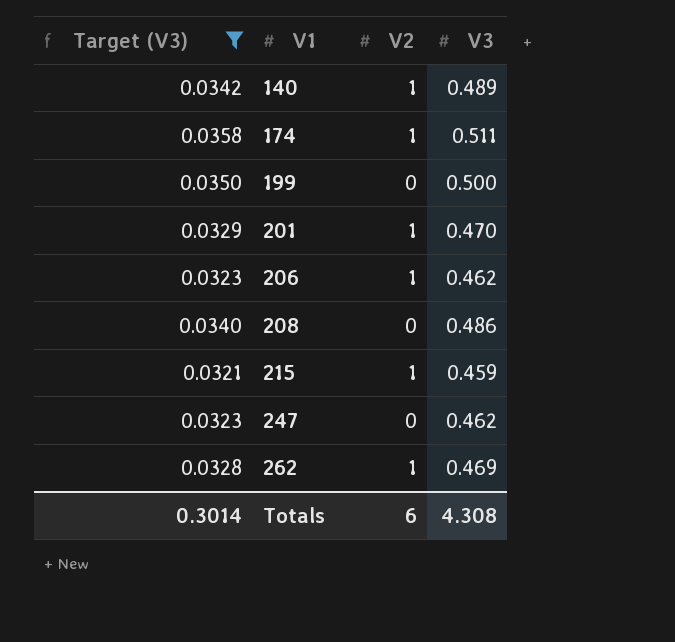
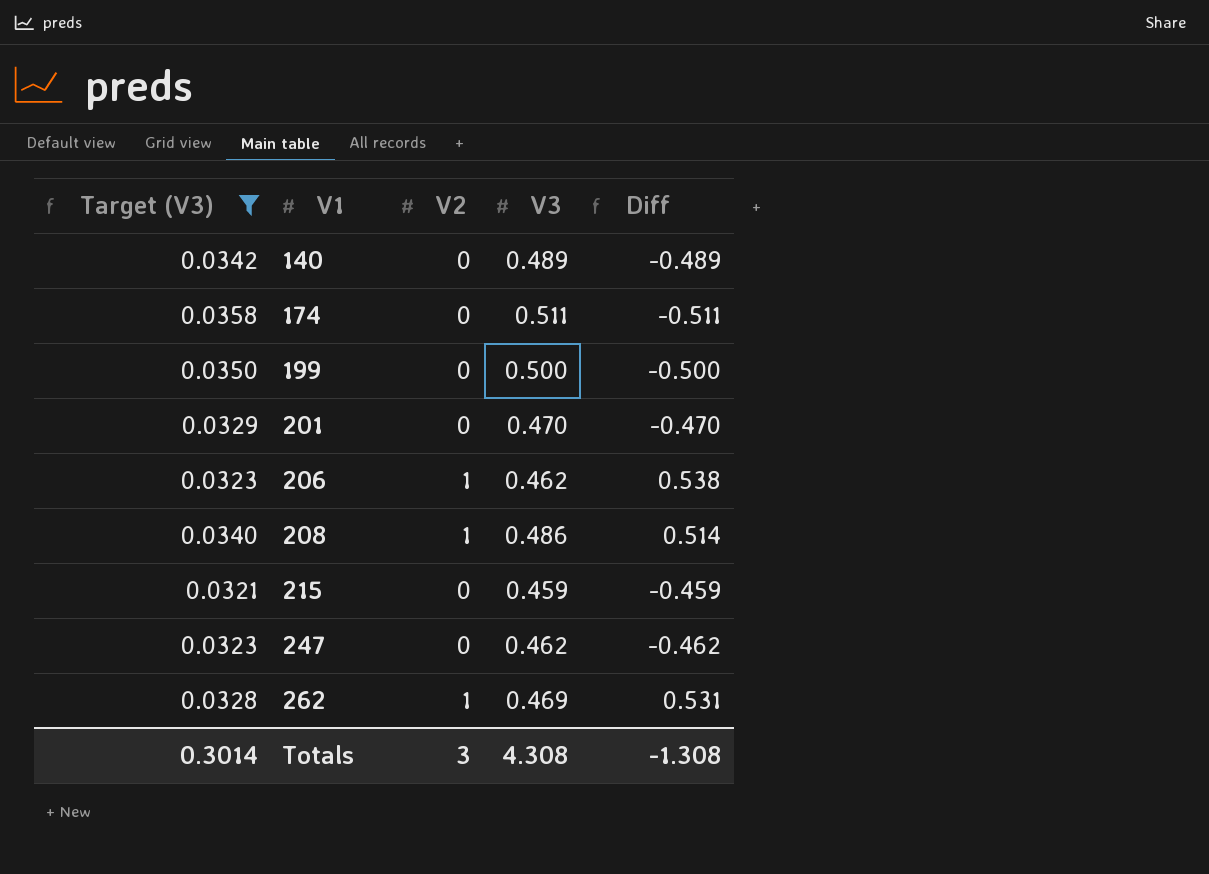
column Diff | formula: none -> [V2] - [V3]
140 | V2: 1 -> 0
174 | V2: 1 -> 0
201 | V2: 1 -> 0
208 | V2: 0 -> 1
215 | V2: 1 -> 0
Totals | V2: 6 -> 3

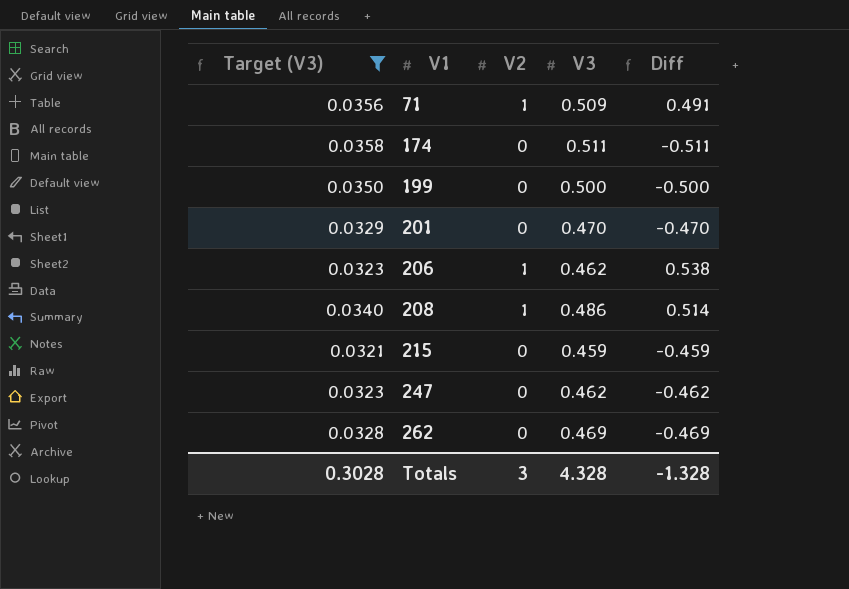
row 140: 0.0342 | 0 | 0.489 | -0.489 -> none
row 71: none -> 0.0356 | 1 | 0.509 | 0.491
262 | V2: 1 -> 0
262 | Diff: 0.531 -> -0.469
Totals | Target (V3): 0.3014 -> 0.3028
Totals | V3: 4.308 -> 4.328
Totals | Diff: -1.308 -> -1.328

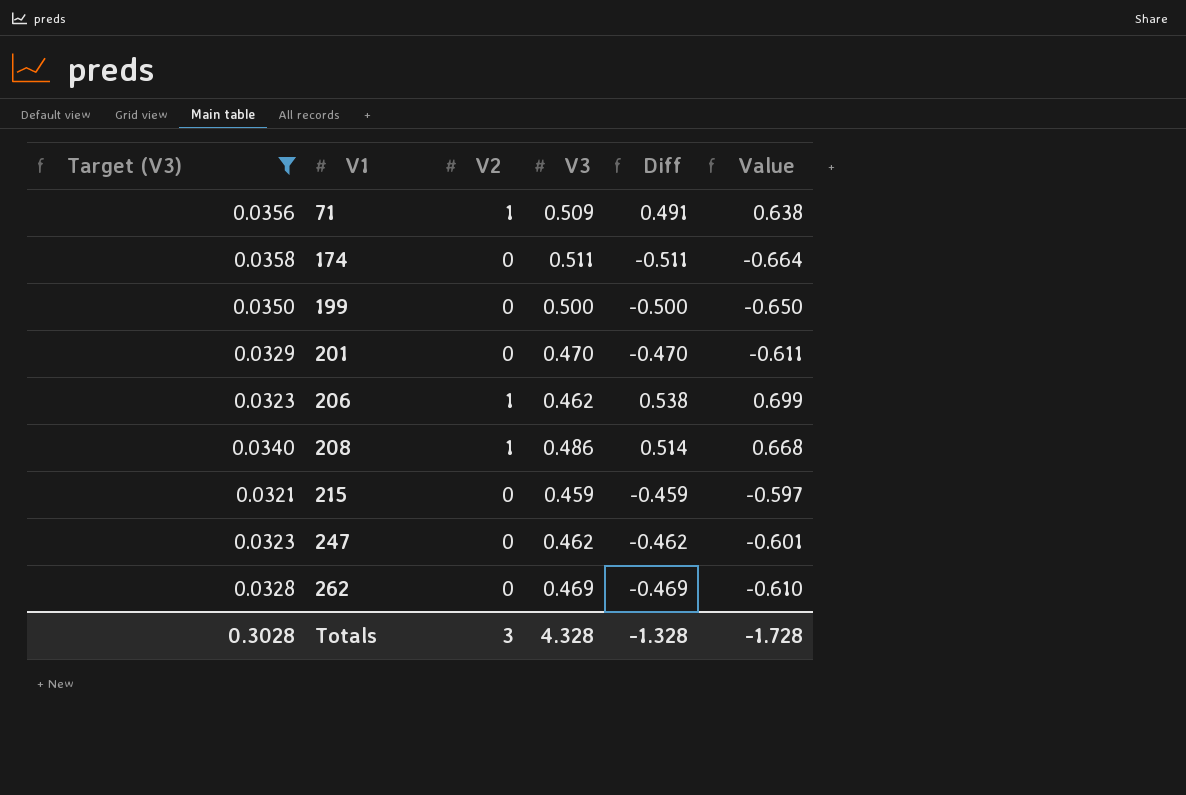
column Value | formula: none -> [Diff] * 1.3

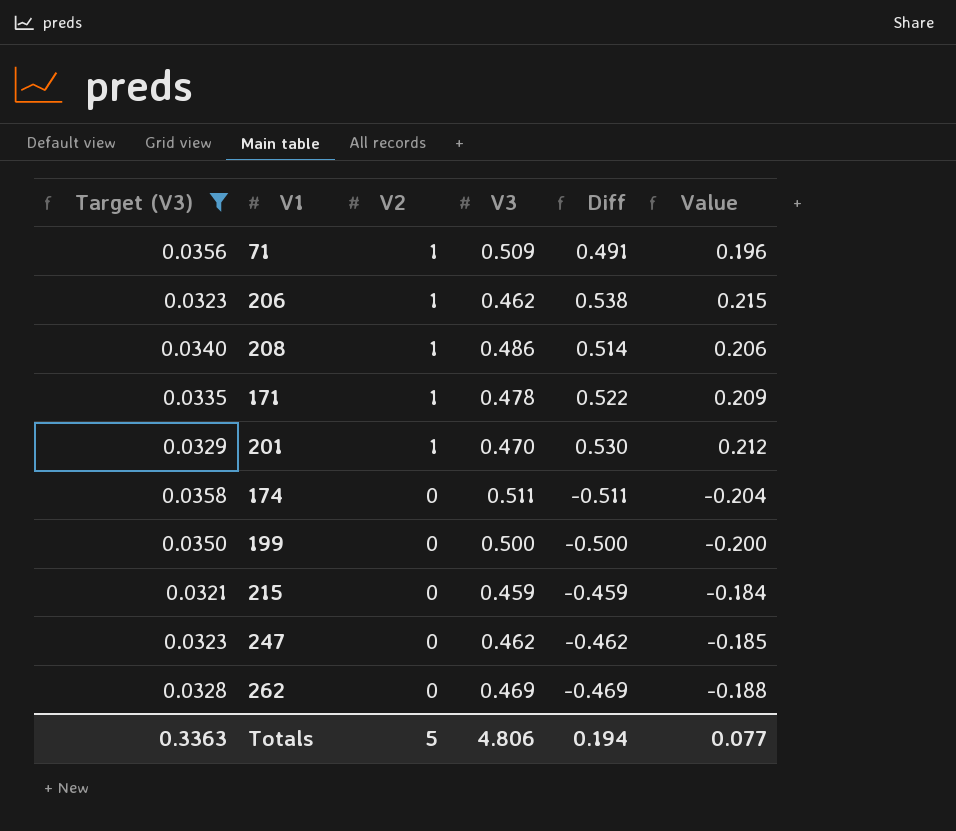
row order: V1 ascending -> V2 descending
column Value | formula: [Diff] * 1.3 -> [Diff] * 0.4
row 171: none -> 0.0335 | 1 | 0.478 | 0.522 | 0.209
201 | V2: 0 -> 1
201 | Diff: -0.470 -> 0.530
Totals | Target (V3): 0.3028 -> 0.3363
Totals | V2: 3 -> 5
Totals | V3: 4.328 -> 4.806
Totals | Diff: -1.328 -> 0.194
Totals | Value: -1.728 -> 0.077

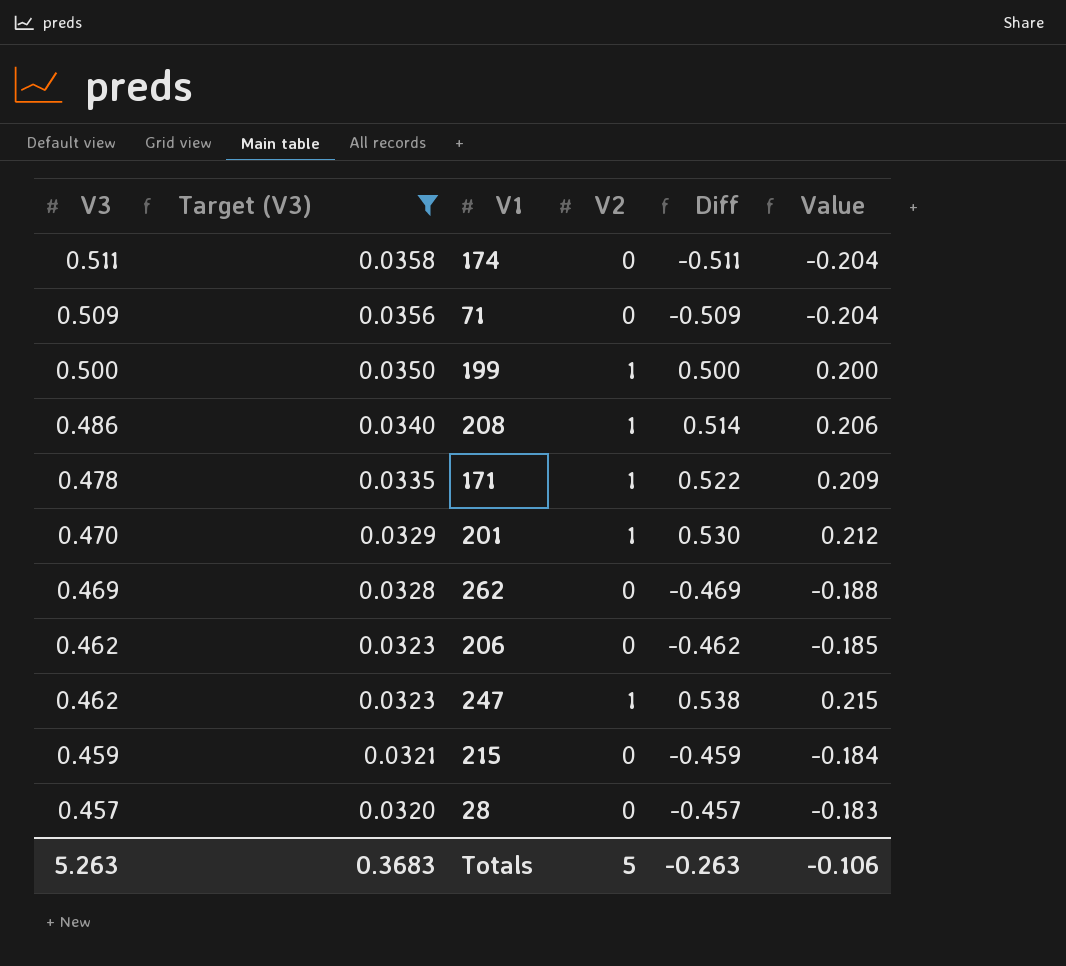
row order: V2 descending -> V3 descending
column V3 | position: 4 -> 1
71 | V2: 1 -> 0
71 | Diff: 0.491 -> -0.509
71 | Value: 0.196 -> -0.204
199 | V2: 0 -> 1
199 | Diff: -0.500 -> 0.500
199 | Value: -0.200 -> 0.200
206 | V2: 1 -> 0
206 | Diff: 0.538 -> -0.462
206 | Value: 0.215 -> -0.185
247 | V2: 0 -> 1
247 | Diff: -0.462 -> 0.538
247 | Value: -0.185 -> 0.215
row 28: none -> 0.457 | 0.0320 | 0 | -0.457 | -0.183
Totals | V3: 4.806 -> 5.263
Totals | Target (V3): 0.3363 -> 0.3683
Totals | Diff: 0.194 -> -0.263
Totals | Value: 0.077 -> -0.106

